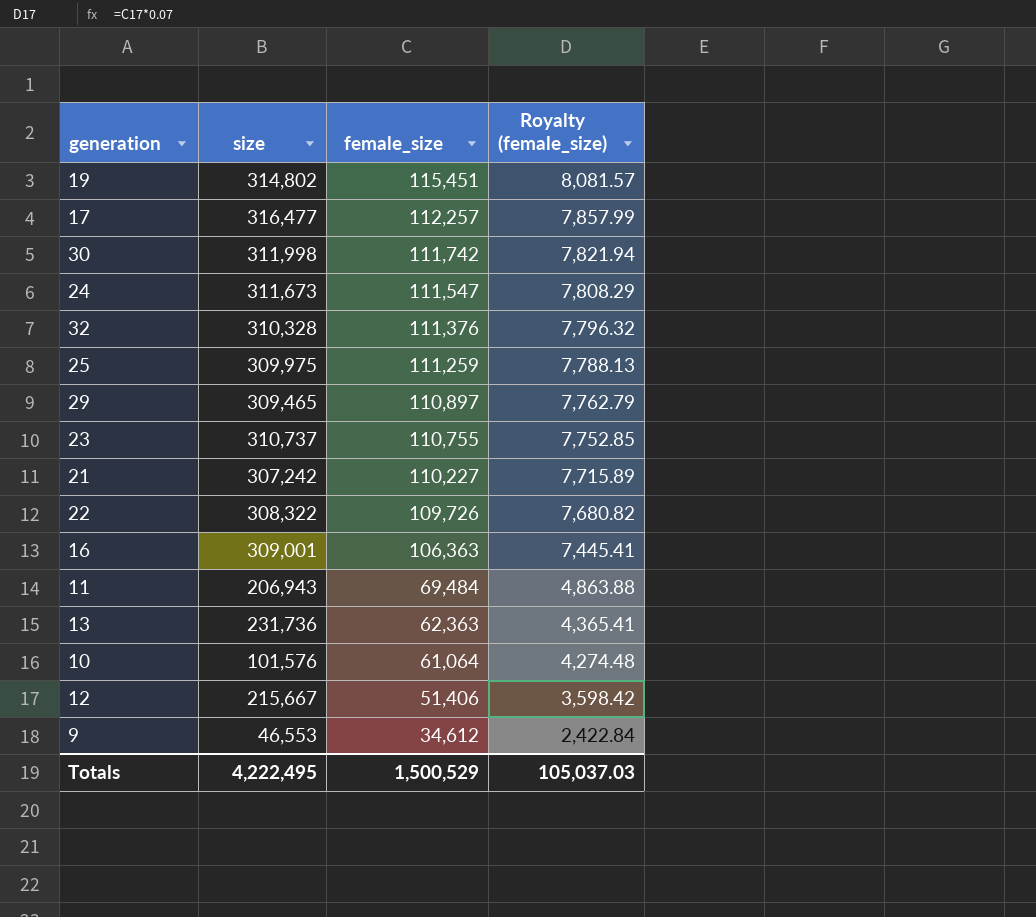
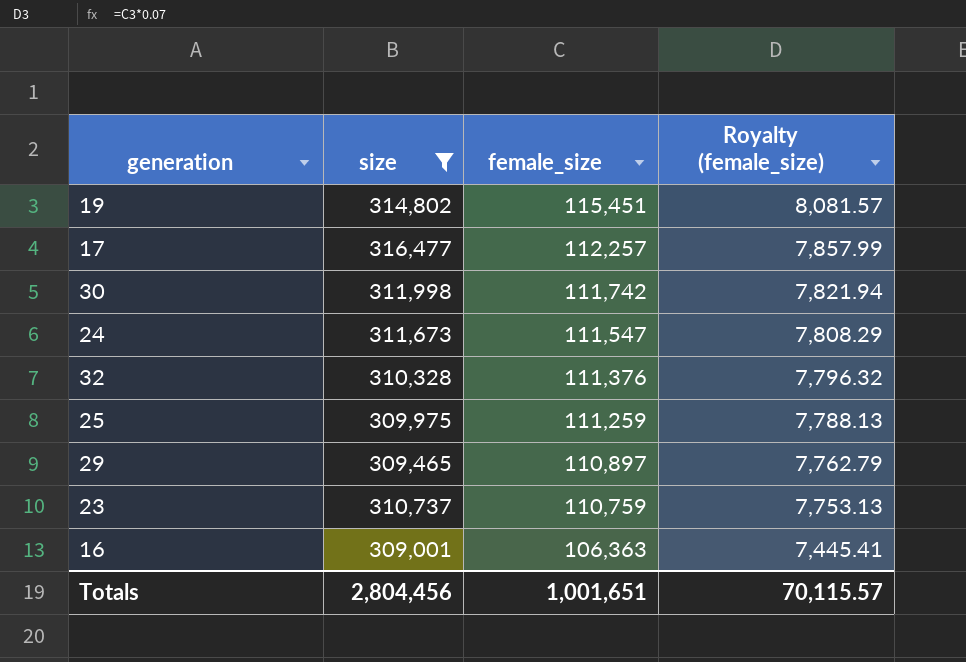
filter: none -> size >= 309,001
23 | female_size: 110,755 -> 110,759
23 | Royalty (female_size): 7,752.85 -> 7,753.13
Totals | size: 4,222,495 -> 2,804,456
Totals | female_size: 1,500,529 -> 1,001,651
Totals | Royalty (female_size): 105,037.03 -> 70,115.57

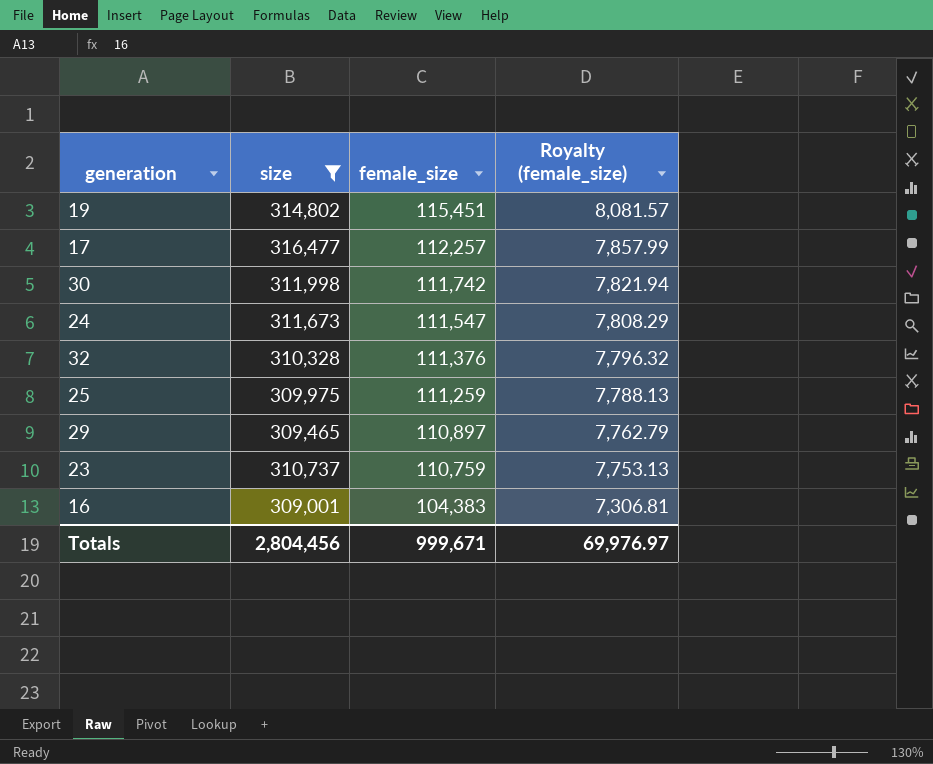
16 | female_size: 106,363 -> 104,383
16 | Royalty (female_size): 7,445.41 -> 7,306.81
Totals | female_size: 1,001,651 -> 999,671
Totals | Royalty (female_size): 70,115.57 -> 69,976.97

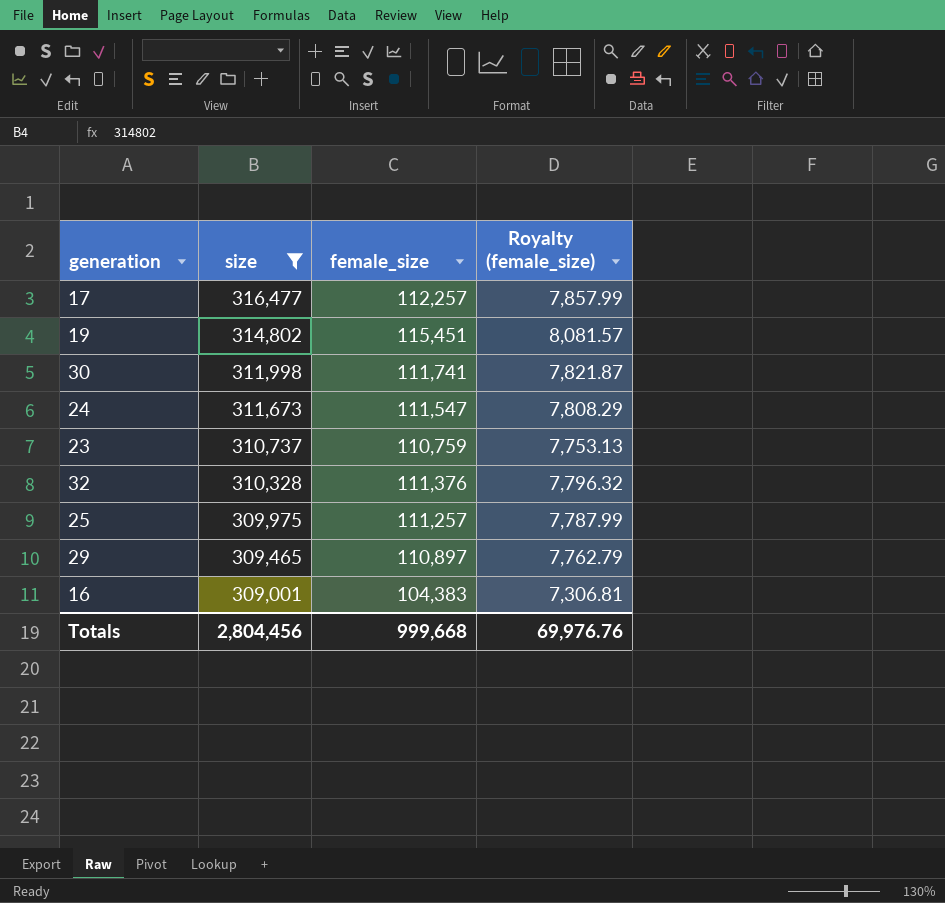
row order: female_size descending -> size descending
30 | female_size: 111,742 -> 111,741
30 | Royalty (female_size): 7,821.94 -> 7,821.87
25 | female_size: 111,259 -> 111,257
25 | Royalty (female_size): 7,788.13 -> 7,787.99
Totals | female_size: 999,671 -> 999,668
Totals | Royalty (female_size): 69,976.97 -> 69,976.76

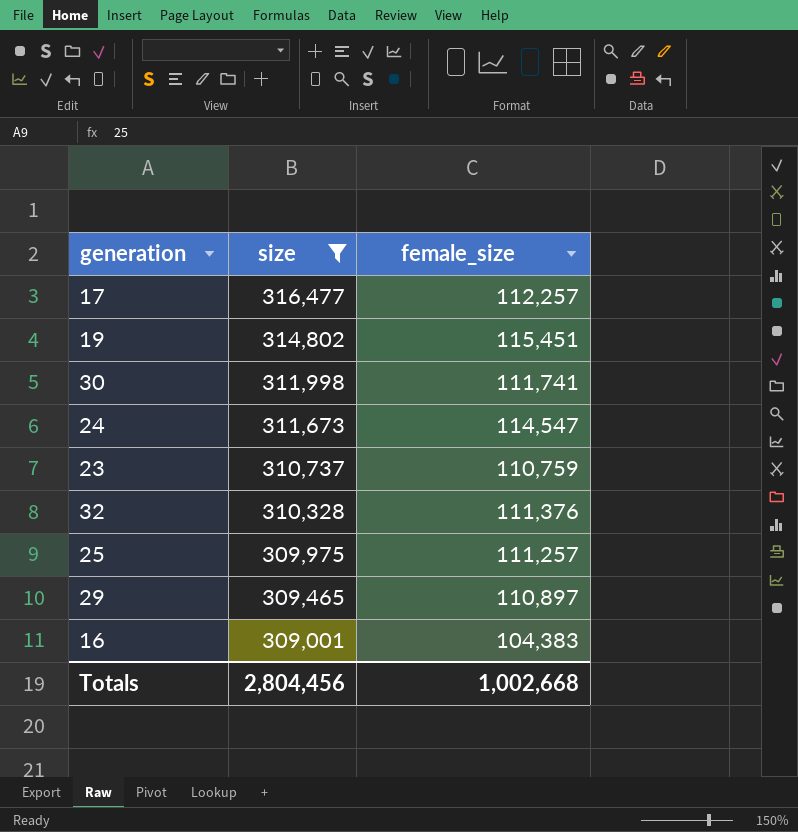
column Royalty (female_size) | formula: [female_size] * 0.07 -> none
24 | female_size: 111,547 -> 114,547
Totals | female_size: 999,668 -> 1,002,668

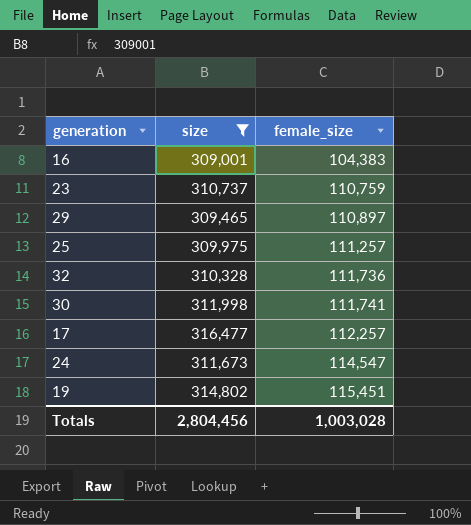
row order: size descending -> female_size ascending
32 | female_size: 111,376 -> 111,736
Totals | female_size: 1,002,668 -> 1,003,028

